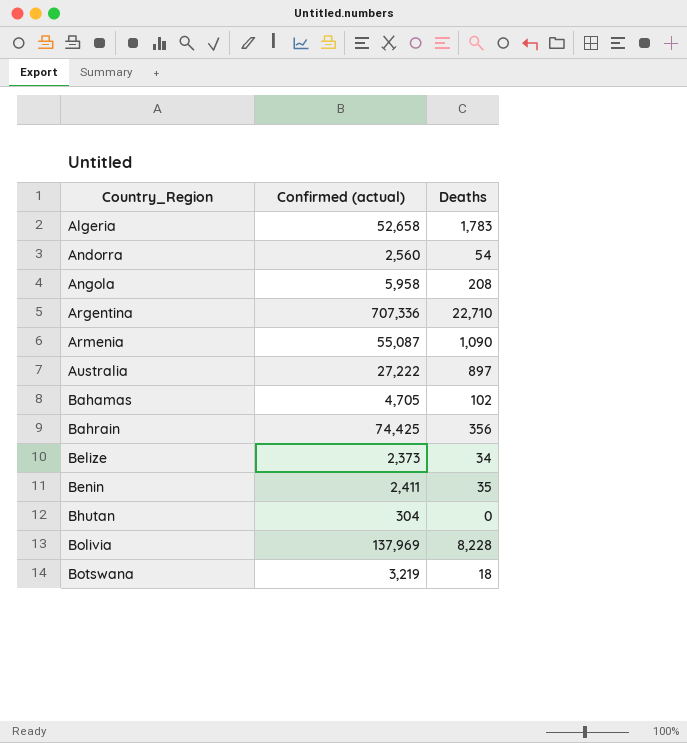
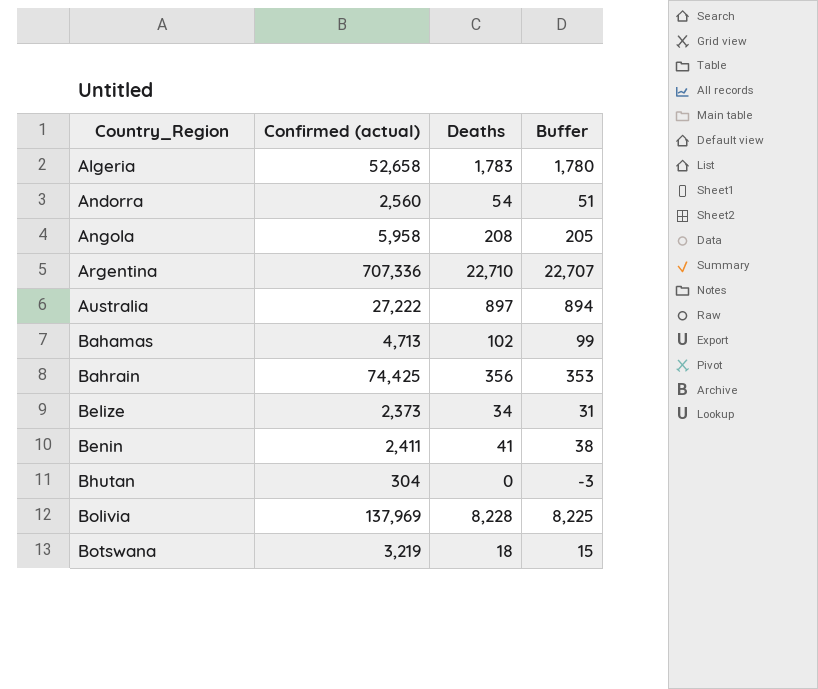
column Buffer | formula: none -> [Deaths] - 3
row Armenia: 55,087 | 1,090 -> none
Bahamas | Confirmed (actual): 4,705 -> 4,713
Benin | Deaths: 35 -> 41

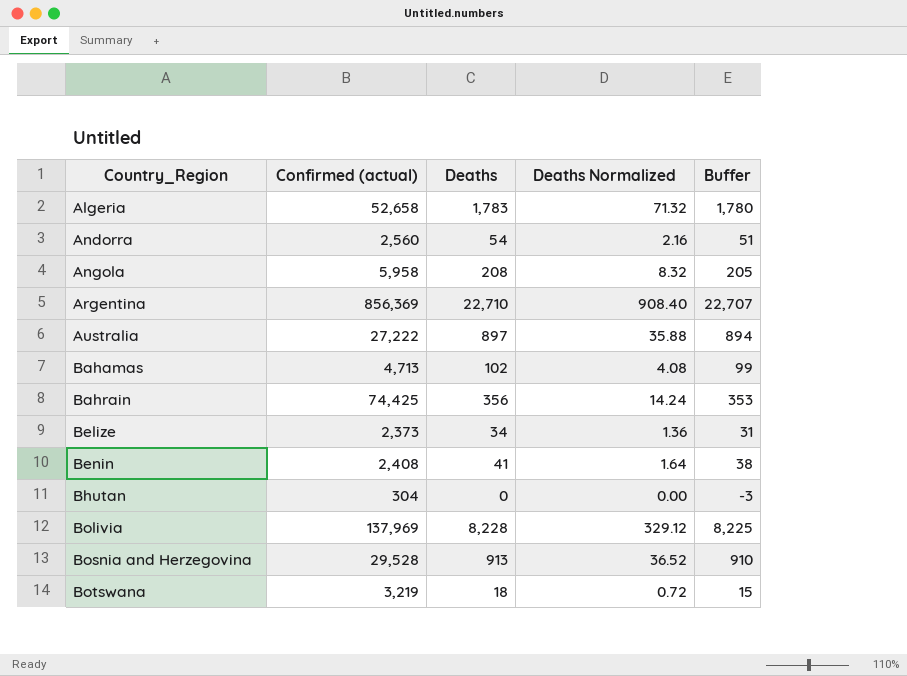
column Deaths Normalized | formula: none -> [Deaths] * 0.04
Argentina | Confirmed (actual): 707,336 -> 856,369
Benin | Confirmed (actual): 2,411 -> 2,408
row Bosnia and Herzegovina: none -> 29,528 | 913 | 36.52 | 910

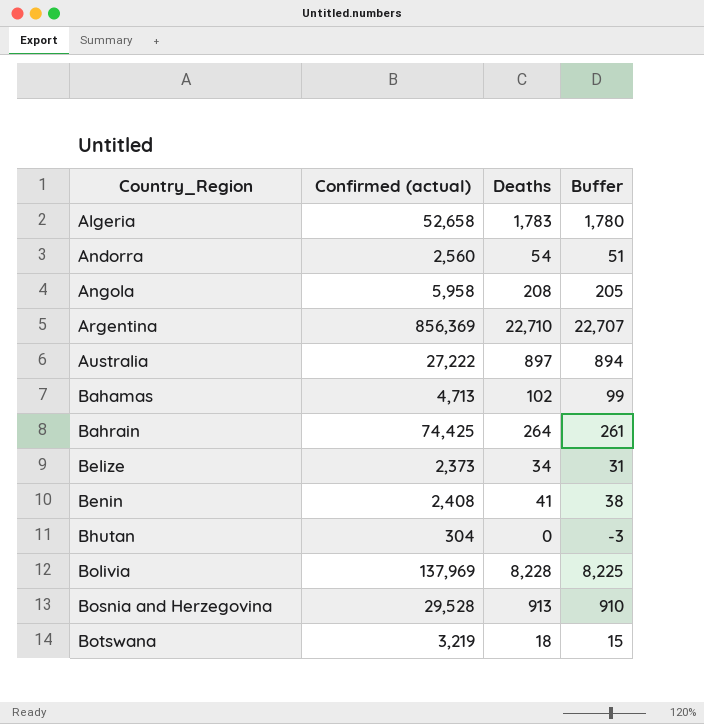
column Deaths Normalized | formula: [Deaths] * 0.04 -> none
Bahrain | Deaths: 356 -> 264
Bahrain | Buffer: 353 -> 261

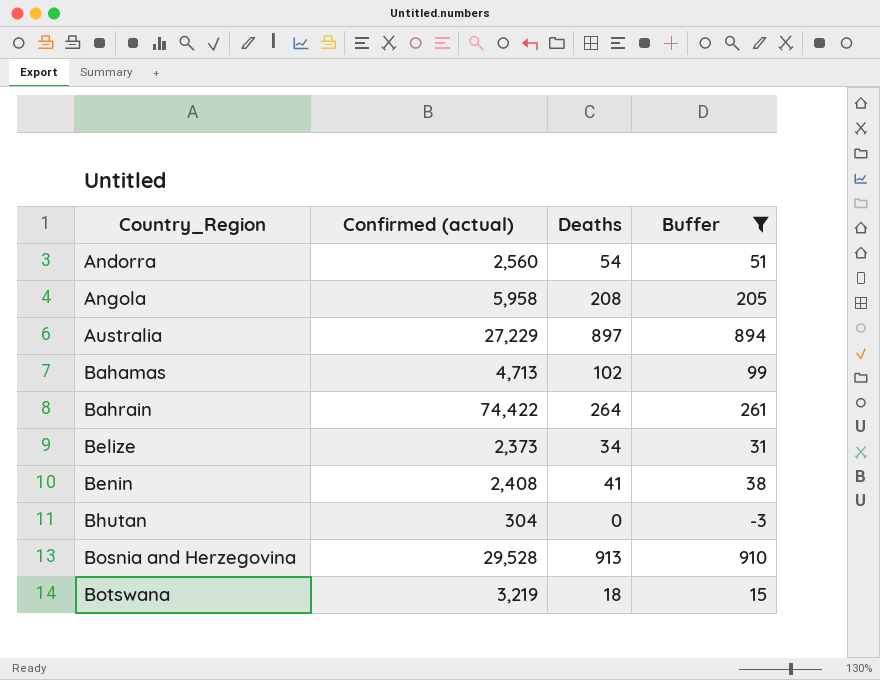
filter: none -> Buffer <= 910
Australia | Confirmed (actual): 27,222 -> 27,229
Bahrain | Confirmed (actual): 74,425 -> 74,422

